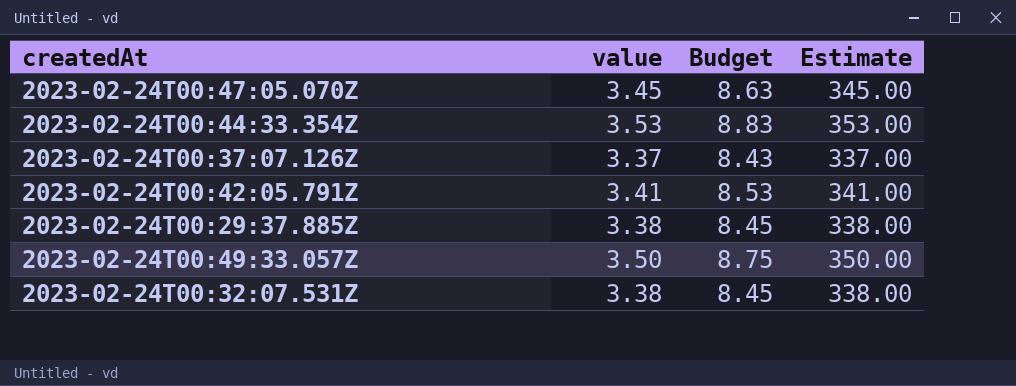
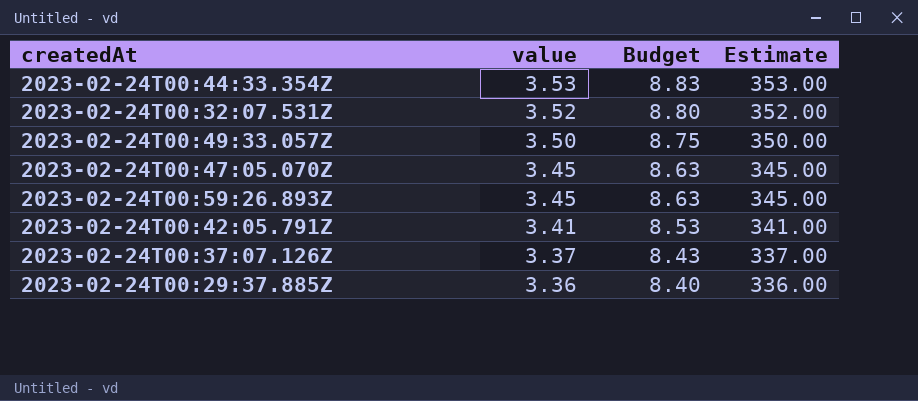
row order: none -> value descending
2023-02-24T00:32:07.531Z | value: 3.38 -> 3.52
2023-02-24T00:32:07.531Z | Budget: 8.45 -> 8.80
2023-02-24T00:32:07.531Z | Estimate: 338.00 -> 352.00
row 2023-02-24T00:59:26.893Z: none -> 3.45 | 8.63 | 345.00
2023-02-24T00:29:37.885Z | value: 3.38 -> 3.36
2023-02-24T00:29:37.885Z | Budget: 8.45 -> 8.40
2023-02-24T00:29:37.885Z | Estimate: 338.00 -> 336.00

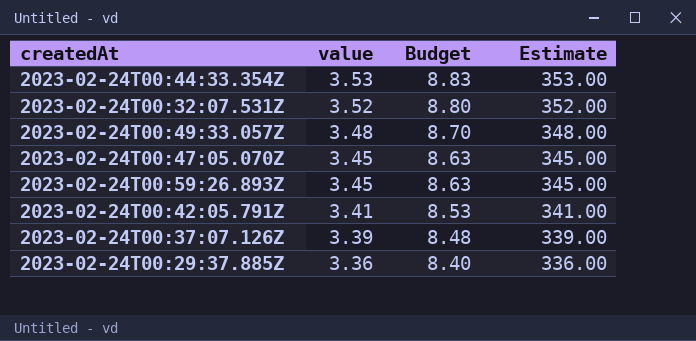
2023-02-24T00:49:33.057Z | value: 3.50 -> 3.48
2023-02-24T00:49:33.057Z | Budget: 8.75 -> 8.70
2023-02-24T00:49:33.057Z | Estimate: 350.00 -> 348.00
2023-02-24T00:37:07.126Z | value: 3.37 -> 3.39
2023-02-24T00:37:07.126Z | Budget: 8.43 -> 8.48
2023-02-24T00:37:07.126Z | Estimate: 337.00 -> 339.00

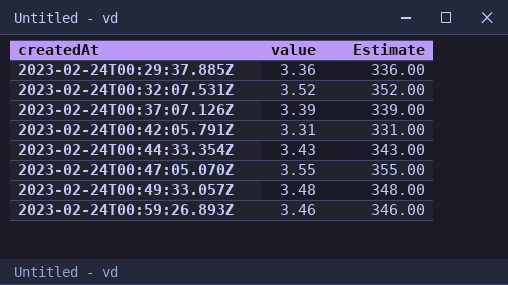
row order: value descending -> createdAt ascending
column Budget | formula: [value] * 2.5 -> none
2023-02-24T00:42:05.791Z | value: 3.41 -> 3.31
2023-02-24T00:42:05.791Z | Estimate: 341.00 -> 331.00
2023-02-24T00:44:33.354Z | value: 3.53 -> 3.43
2023-02-24T00:44:33.354Z | Estimate: 353.00 -> 343.00
2023-02-24T00:47:05.070Z | value: 3.45 -> 3.55
2023-02-24T00:47:05.070Z | Estimate: 345.00 -> 355.00
2023-02-24T00:59:26.893Z | value: 3.45 -> 3.46
2023-02-24T00:59:26.893Z | Estimate: 345.00 -> 346.00

